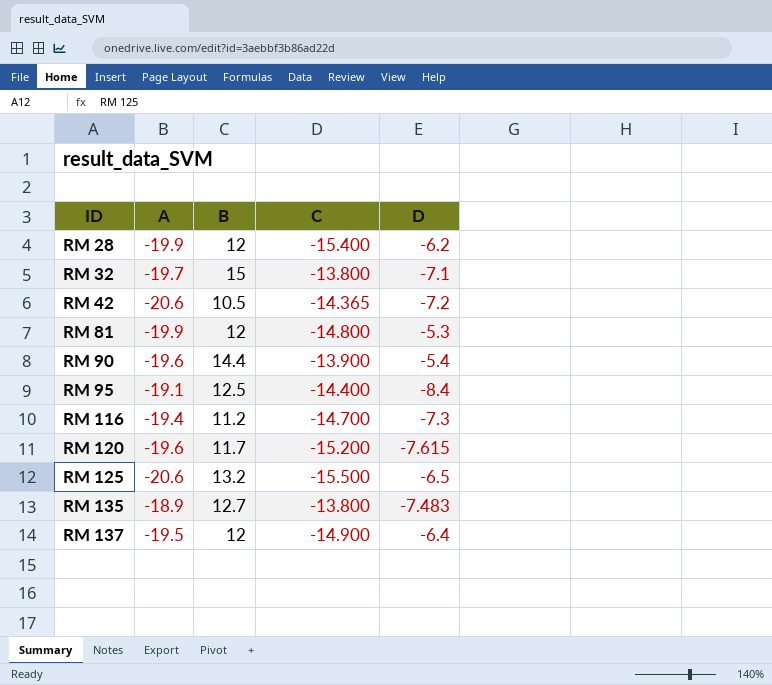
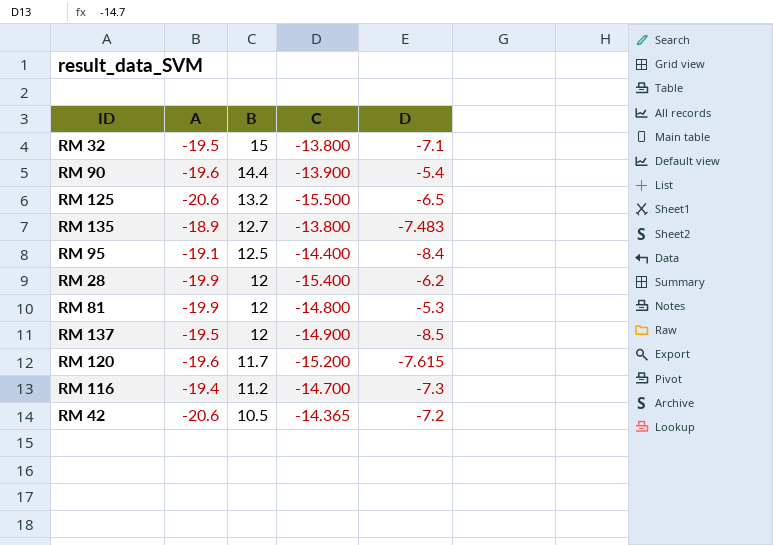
row order: ID ascending -> B descending
RM 32 | A: -19.7 -> -19.5
RM 137 | D: -6.4 -> -8.5

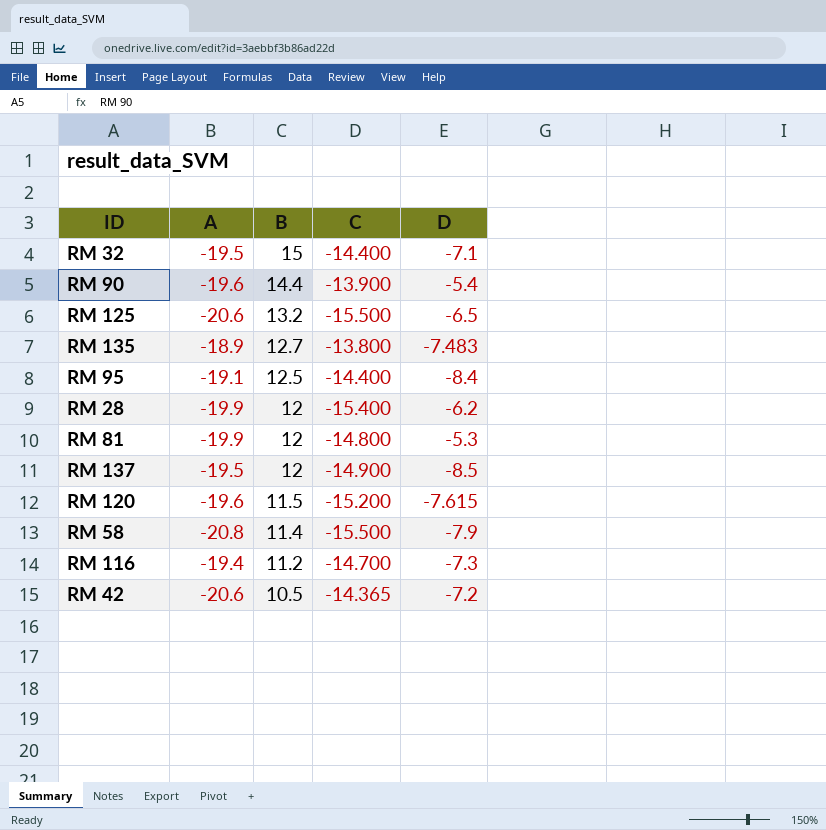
RM 32 | C: -13.800 -> -14.400
RM 120 | B: 11.7 -> 11.5
row RM 58: none -> -20.8 | 11.4 | -15.500 | -7.9

